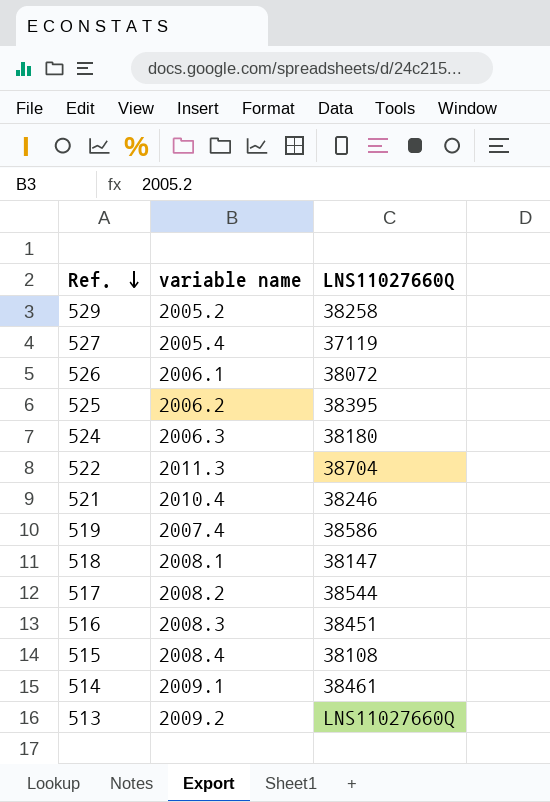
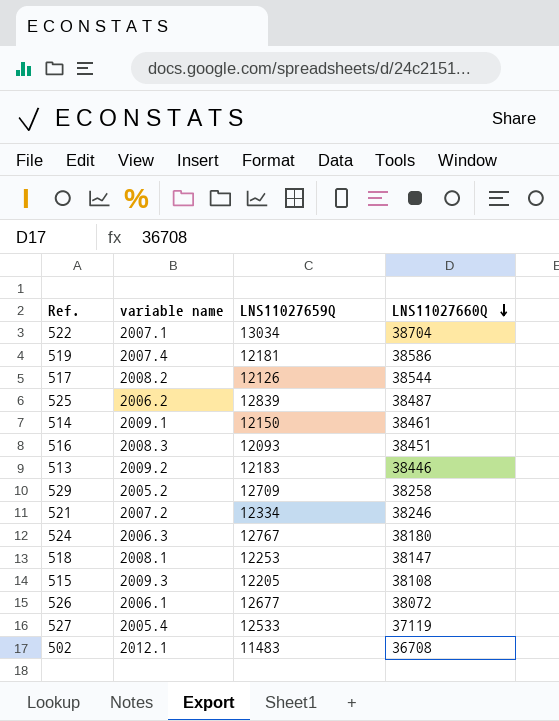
row order: Ref. descending -> LNS11027660Q descending
column LNS11027659Q | position: none -> 3
522 | variable name: 2011.3 -> 2007.1
525 | LNS11027660Q: 38395 -> 38487
513 | LNS11027660Q: LNS11027660Q -> 38446
521 | variable name: 2010.4 -> 2007.2
515 | variable name: 2008.4 -> 2009.3
row 502: none -> 2012.1 | 11483 | 36708

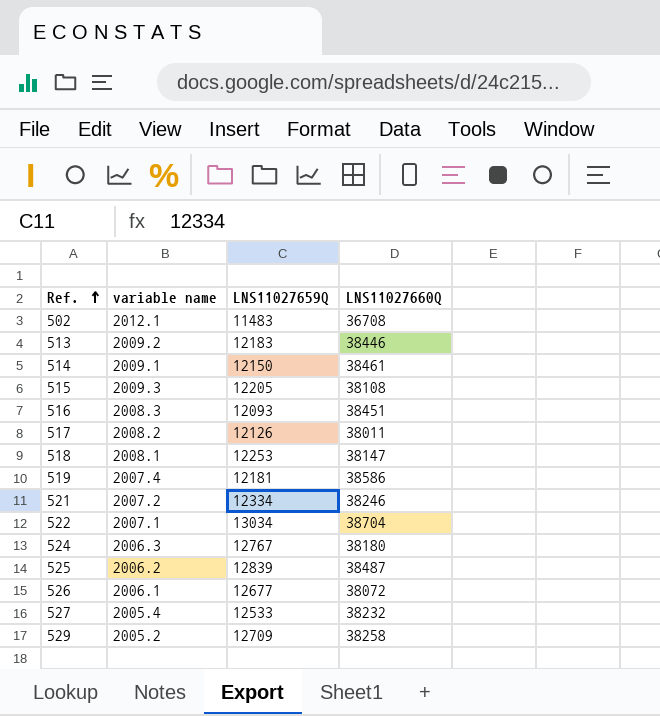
row order: LNS11027660Q descending -> Ref. ascending
517 | LNS11027660Q: 38544 -> 38011
527 | LNS11027660Q: 37119 -> 38232

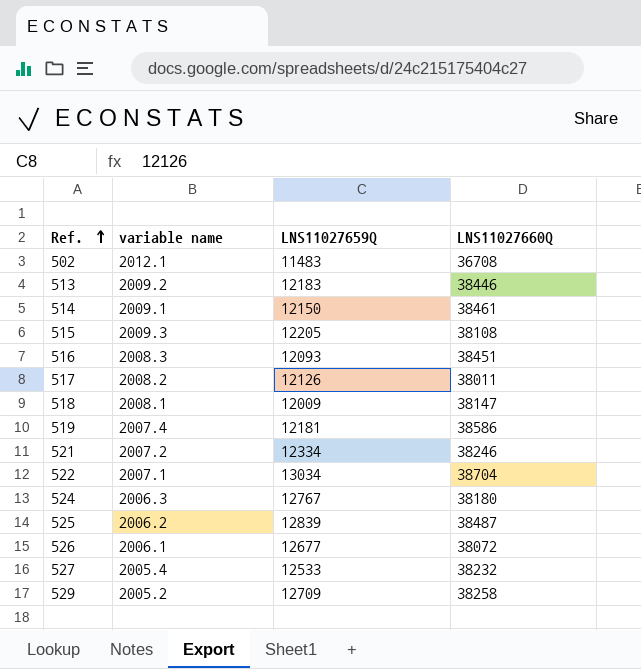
518 | LNS11027659Q: 12253 -> 12009

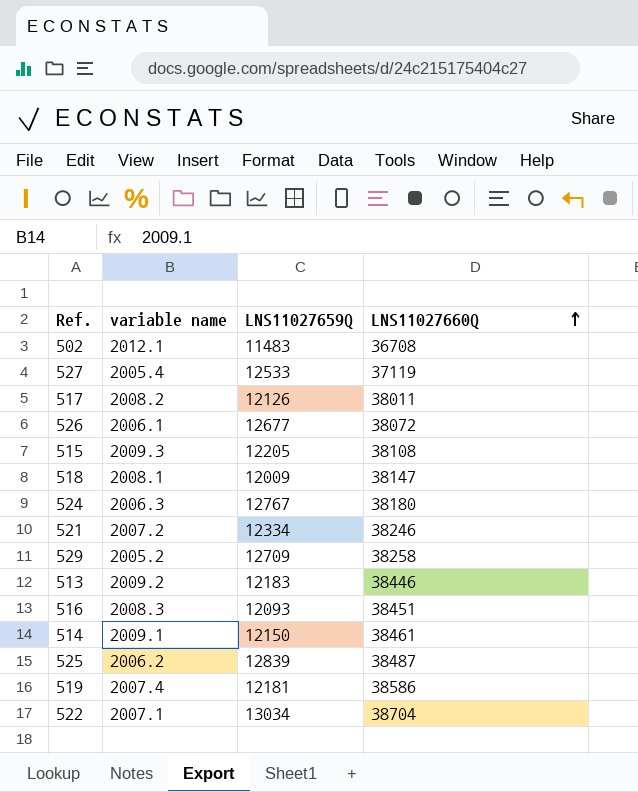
row order: Ref. ascending -> LNS11027660Q ascending
527 | LNS11027660Q: 38232 -> 37119

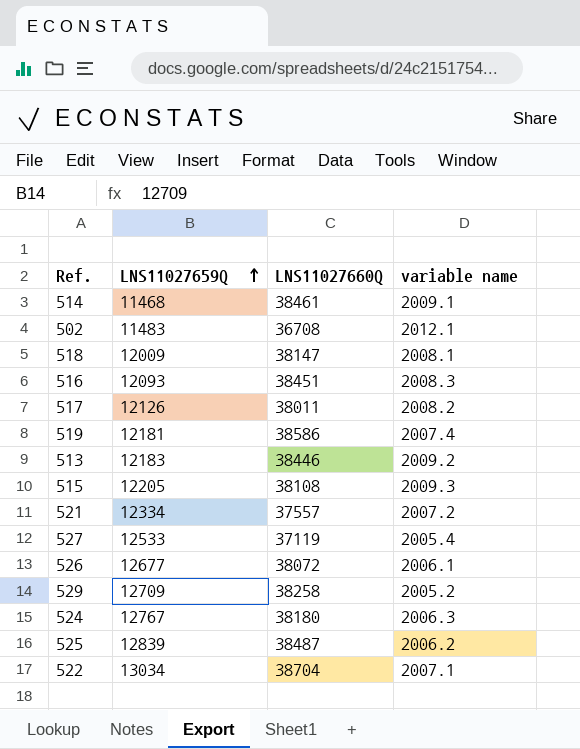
row order: LNS11027660Q ascending -> LNS11027659Q ascending
column variable name | position: 2 -> 4
514 | LNS11027659Q: 12150 -> 11468
521 | LNS11027660Q: 38246 -> 37557

